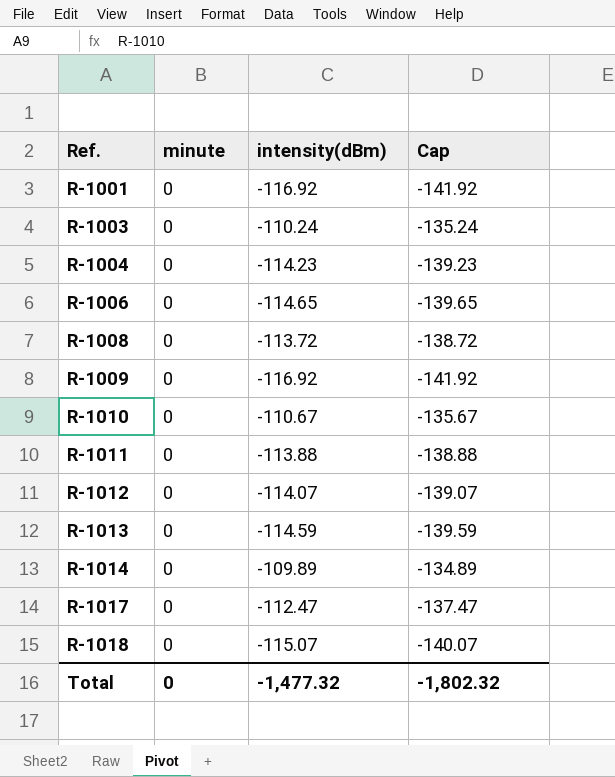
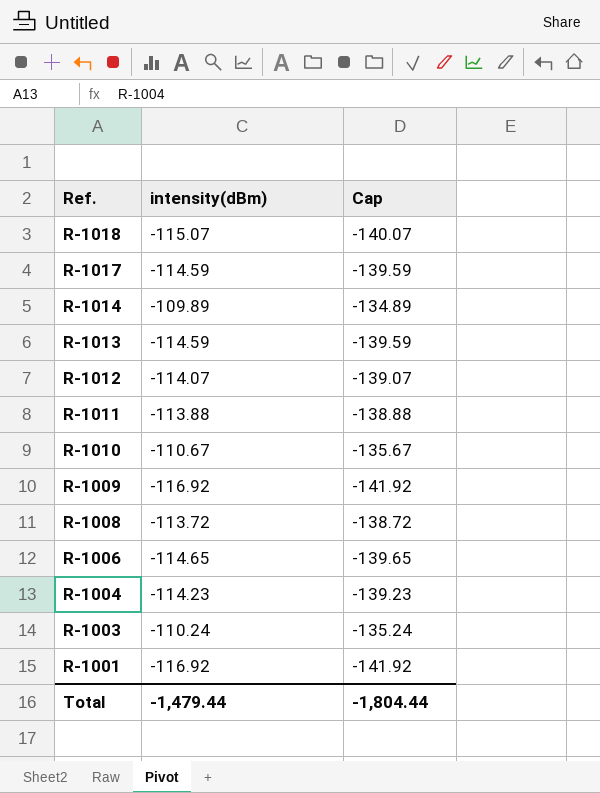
row order: Ref. ascending -> Ref. descending
column minute | position: 2 -> none
R-1017 | intensity(dBm): -112.47 -> -114.59
R-1017 | Cap: -137.47 -> -139.59
Total | intensity(dBm): -1,477.32 -> -1,479.44
Total | Cap: -1,802.32 -> -1,804.44

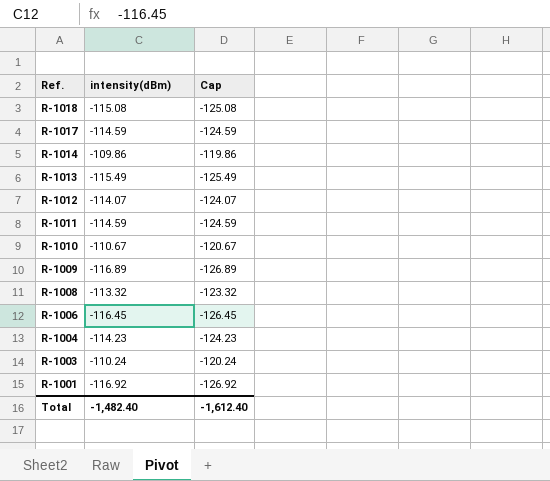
column Cap | formula: [intensity(dBm)] - 25 -> [intensity(dBm)] - 10
R-1018 | intensity(dBm): -115.07 -> -115.08
R-1014 | intensity(dBm): -109.89 -> -109.86
R-1013 | intensity(dBm): -114.59 -> -115.49
R-1011 | intensity(dBm): -113.88 -> -114.59
R-1009 | intensity(dBm): -116.92 -> -116.89
R-1008 | intensity(dBm): -113.72 -> -113.32
R-1006 | intensity(dBm): -114.65 -> -116.45
Total | intensity(dBm): -1,479.44 -> -1,482.40
Total | Cap: -1,804.44 -> -1,612.40

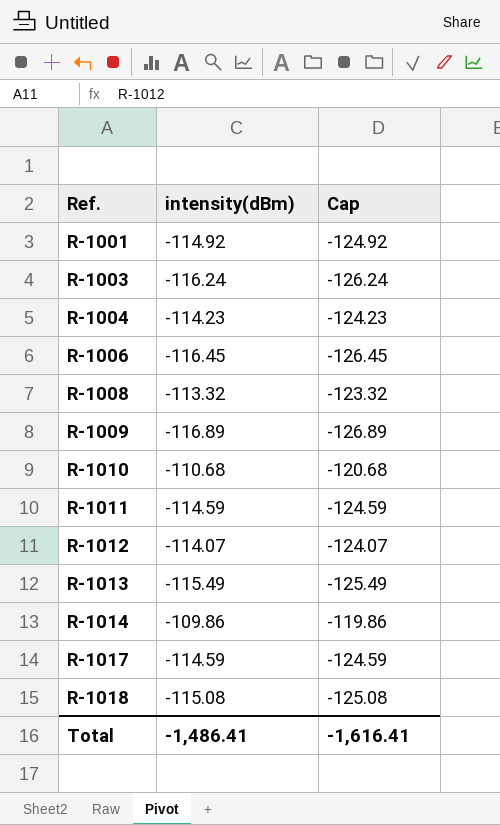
row order: Ref. descending -> Ref. ascending
R-1001 | intensity(dBm): -116.92 -> -114.92
R-1001 | Cap: -126.92 -> -124.92
R-1003 | intensity(dBm): -110.24 -> -116.24
R-1003 | Cap: -120.24 -> -126.24
R-1010 | intensity(dBm): -110.67 -> -110.68
R-1010 | Cap: -120.67 -> -120.68
Total | intensity(dBm): -1,482.40 -> -1,486.41
Total | Cap: -1,612.40 -> -1,616.41

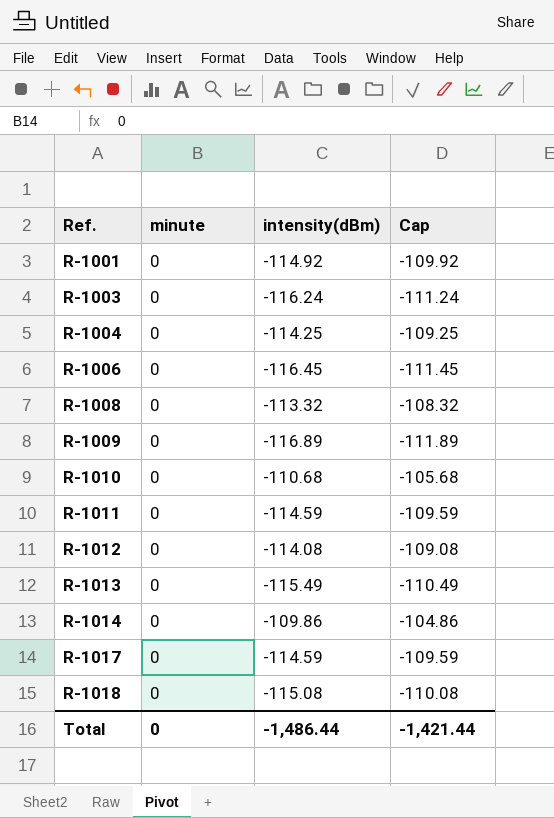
column minute | position: none -> 2
column Cap | formula: [intensity(dBm)] - 10 -> [intensity(dBm)] + 5
R-1004 | intensity(dBm): -114.23 -> -114.25
R-1012 | intensity(dBm): -114.07 -> -114.08
Total | intensity(dBm): -1,486.41 -> -1,486.44
Total | Cap: -1,616.41 -> -1,421.44

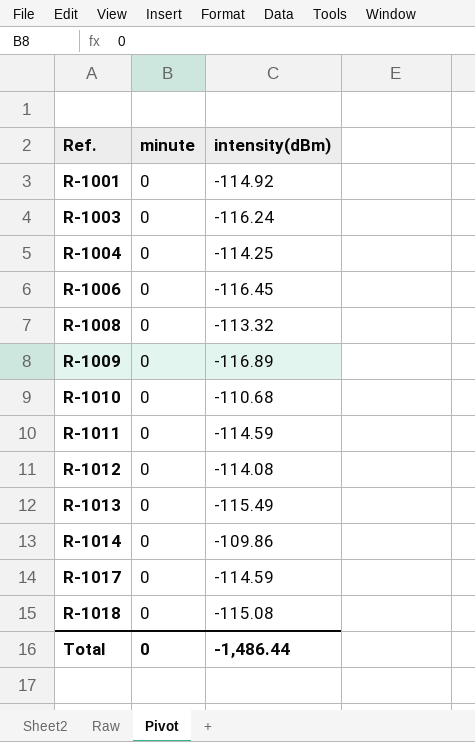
column Cap | formula: [intensity(dBm)] + 5 -> none

